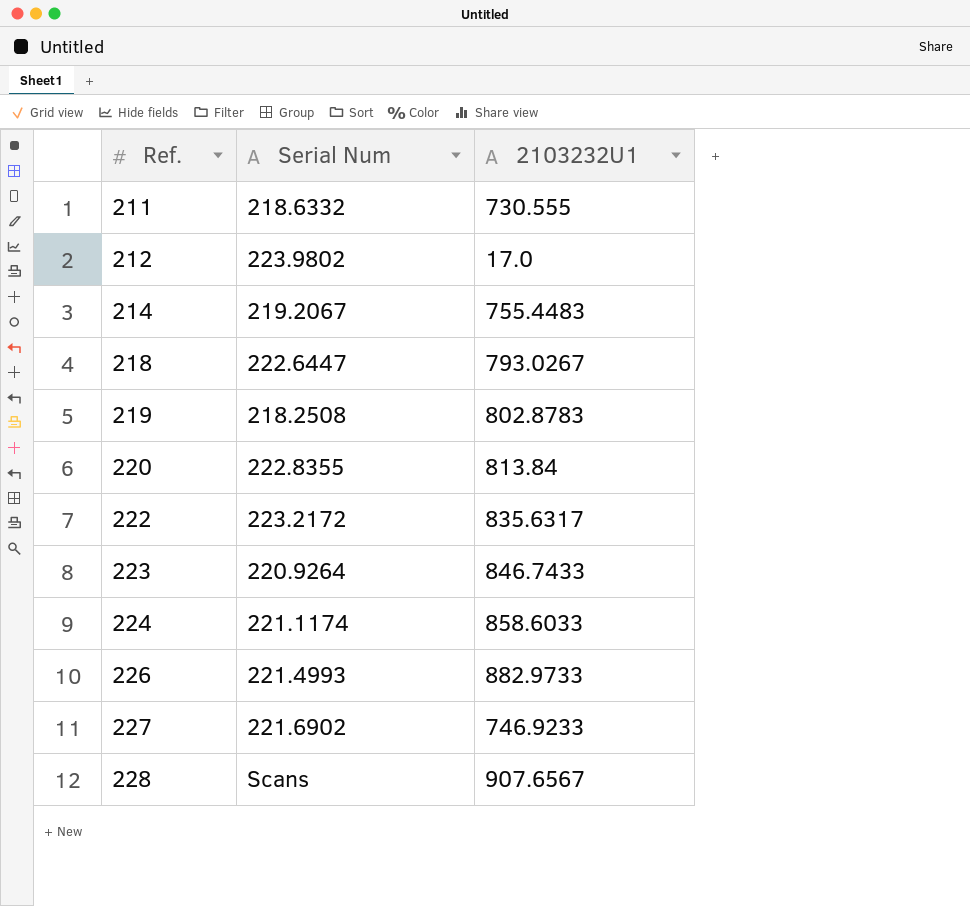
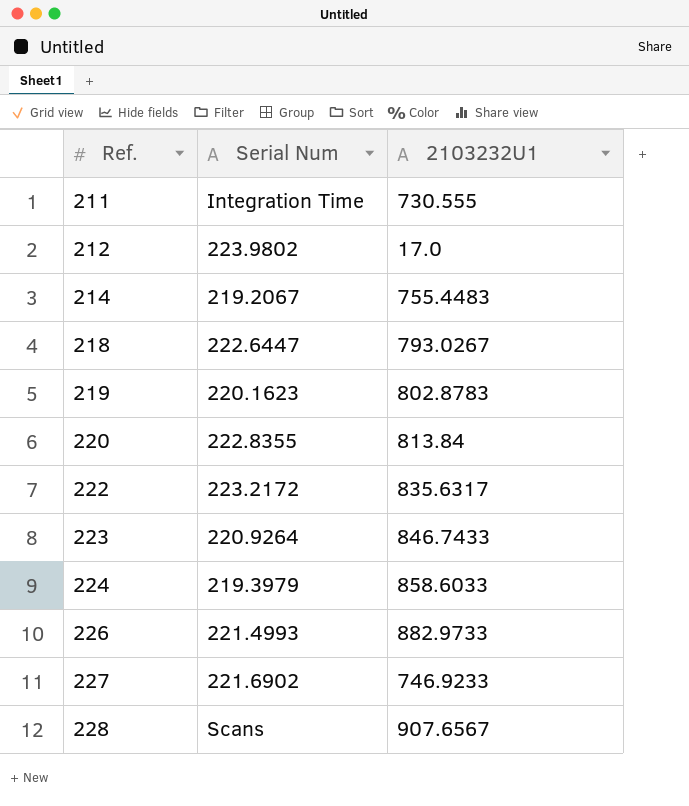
211 | Serial Num: 218.6332 -> Integration Time
219 | Serial Num: 218.2508 -> 220.1623
224 | Serial Num: 221.1174 -> 219.3979

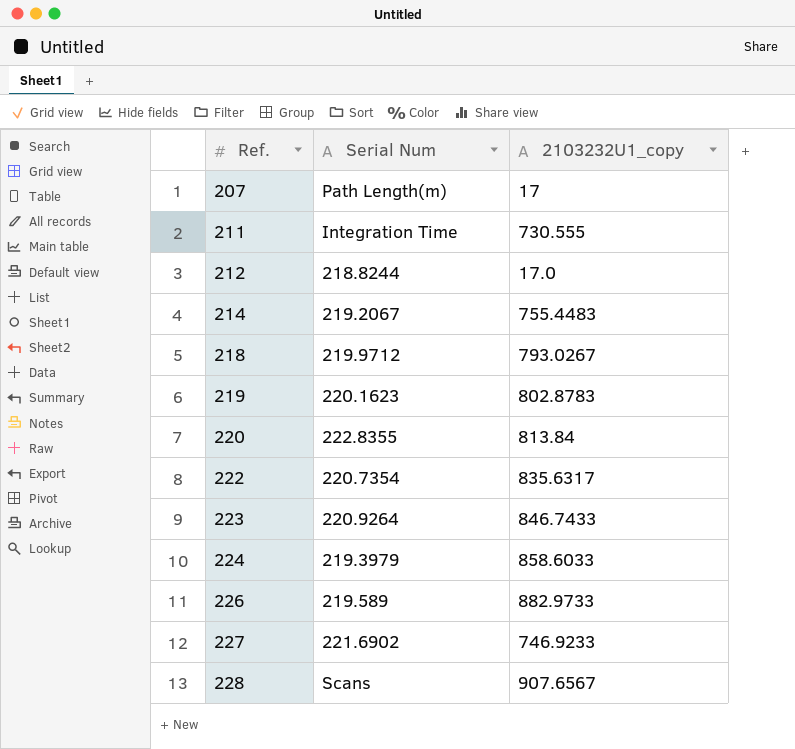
column name: 2103232U1 -> 2103232U1_copy
row 207: none -> Path Length(m) | 17
212 | Serial Num: 223.9802 -> 218.8244
218 | Serial Num: 222.6447 -> 219.9712
222 | Serial Num: 223.2172 -> 220.7354
226 | Serial Num: 221.4993 -> 219.589

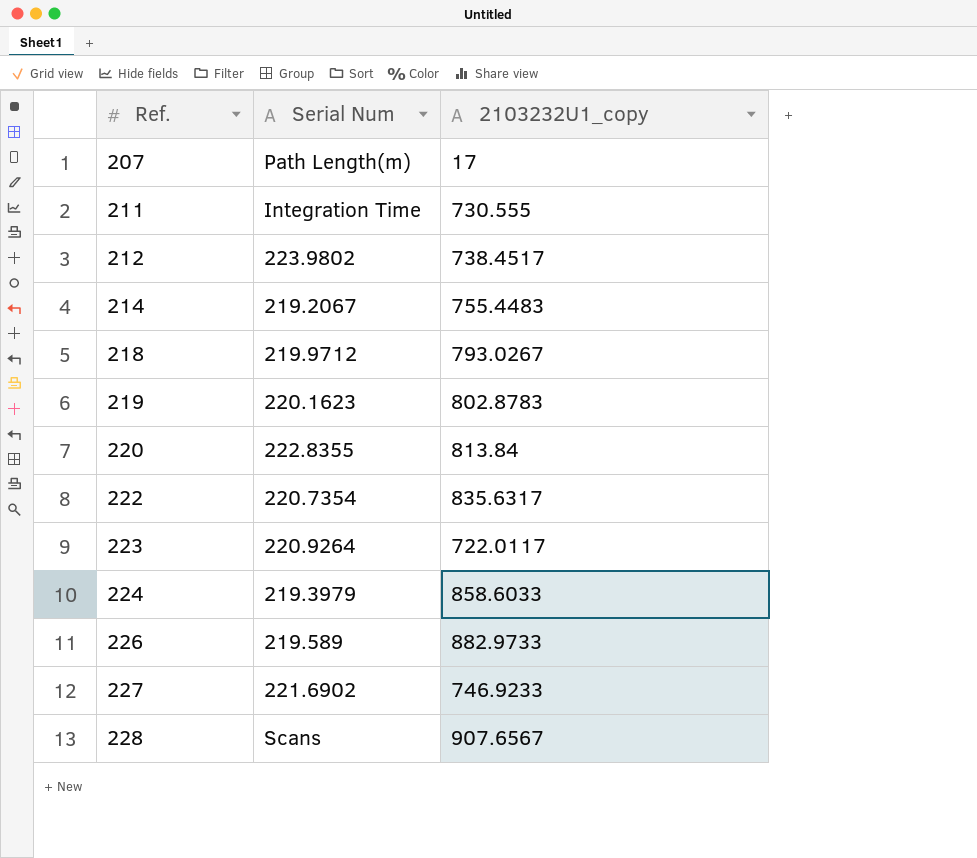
212 | Serial Num: 218.8244 -> 223.9802
212 | 2103232U1_copy: 17.0 -> 738.4517
223 | 2103232U1_copy: 846.7433 -> 722.0117

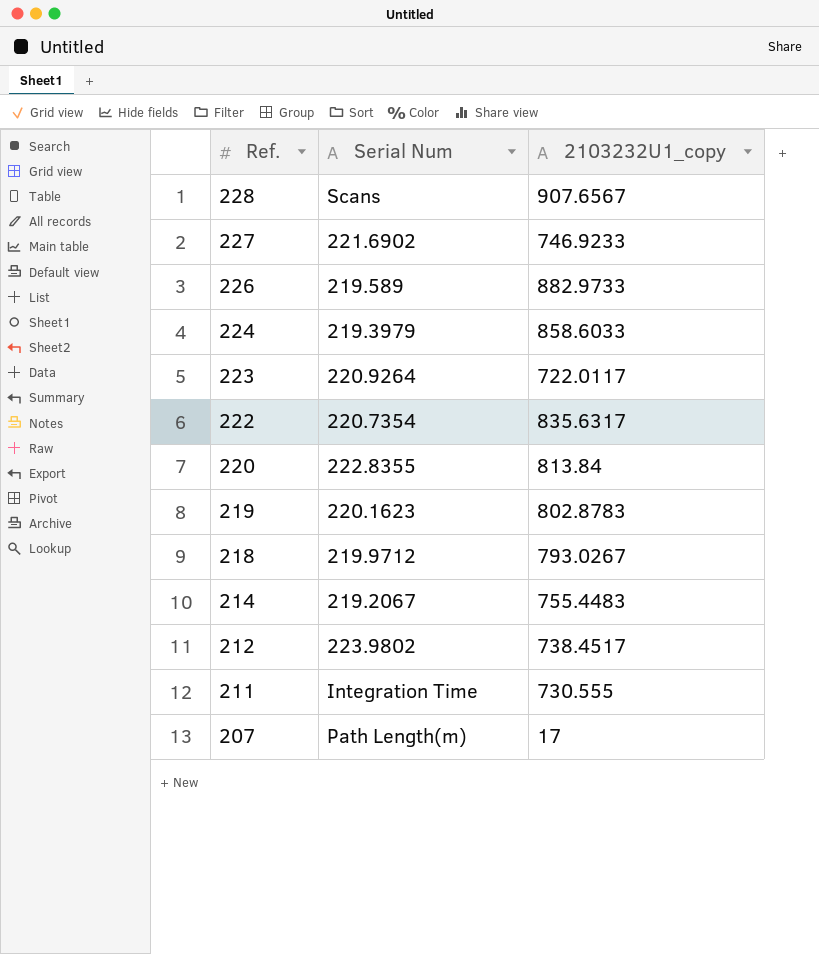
row order: Ref. ascending -> Ref. descending

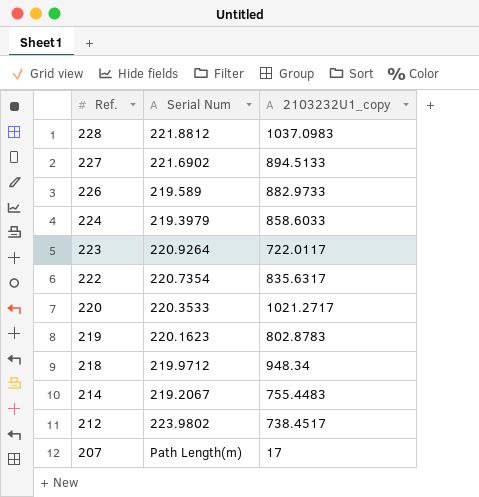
row 211: Integration Time | 730.555 -> none
228 | Serial Num: Scans -> 221.8812
228 | 2103232U1_copy: 907.6567 -> 1037.0983
227 | 2103232U1_copy: 746.9233 -> 894.5133
220 | Serial Num: 222.8355 -> 220.3533
220 | 2103232U1_copy: 813.84 -> 1021.2717
218 | 2103232U1_copy: 793.0267 -> 948.34

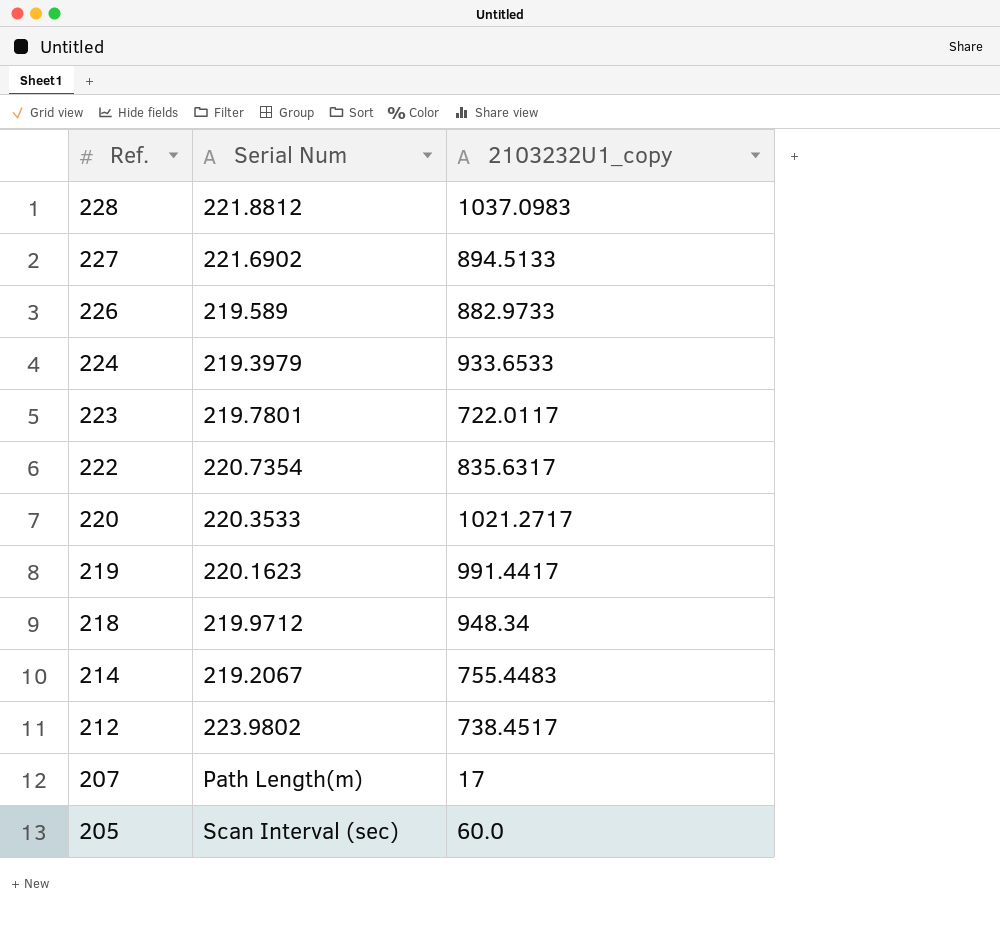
224 | 2103232U1_copy: 858.6033 -> 933.6533
223 | Serial Num: 220.9264 -> 219.7801
219 | 2103232U1_copy: 802.8783 -> 991.4417
row 205: none -> Scan Interval (sec) | 60.0

